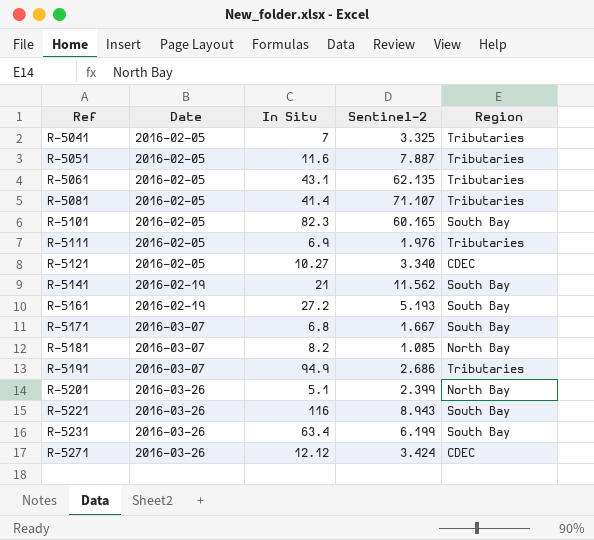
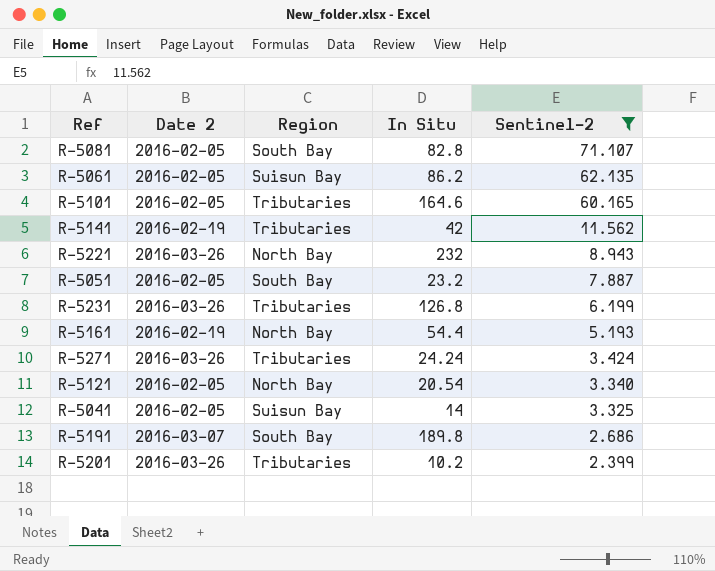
filter: none -> Sentinel-2 >= 2.399
row order: Ref ascending -> Sentinel-2 descending
column name: Date -> Date 2
column Region | position: 5 -> 3
R-5081 | Region: Tributaries -> South Bay
R-5081 | In Situ: 41.4 -> 82.8
R-5061 | Region: Tributaries -> Suisun Bay
R-5061 | In Situ: 43.1 -> 86.2
R-5101 | Region: South Bay -> Tributaries
R-5101 | In Situ: 82.3 -> 164.6
R-5141 | Region: South Bay -> Tributaries
R-5141 | In Situ: 21 -> 42
R-5221 | Region: South Bay -> North Bay
R-5221 | In Situ: 116 -> 232
R-5051 | Region: Tributaries -> South Bay
R-5051 | In Situ: 11.6 -> 23.2
R-5231 | Region: South Bay -> Tributaries
R-5231 | In Situ: 63.4 -> 126.8
R-5161 | Region: South Bay -> North Bay
R-5161 | In Situ: 27.2 -> 54.4
R-5271 | Region: CDEC -> Tributaries
R-5271 | In Situ: 12.12 -> 24.24
R-5121 | Region: CDEC -> North Bay
R-5121 | In Situ: 10.27 -> 20.54
R-5041 | Region: Tributaries -> Suisun Bay
R-5041 | In Situ: 7 -> 14
R-5191 | Region: Tributaries -> South Bay
R-5191 | In Situ: 94.9 -> 189.8
R-5201 | Region: North Bay -> Tributaries
R-5201 | In Situ: 5.1 -> 10.2

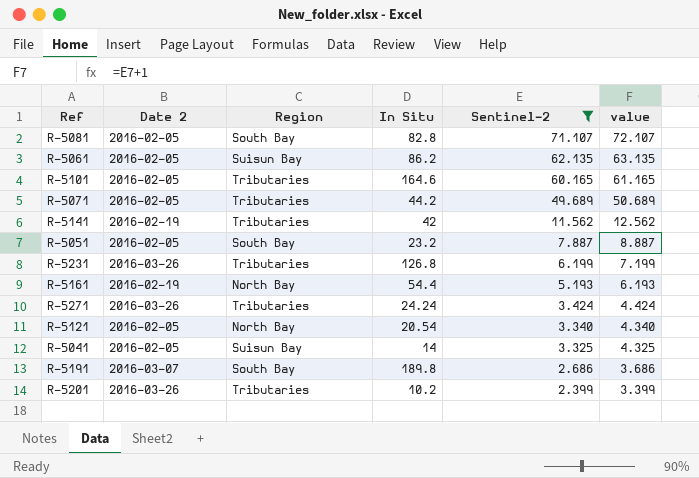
column value | formula: none -> [Sentinel-2] + 1
row R-5221: 2016-03-26 | North Bay | 232 | 8.943 -> none
row R-5071: none -> 2016-02-05 | Tributaries | 44.2 | 49.689 | 50.689

